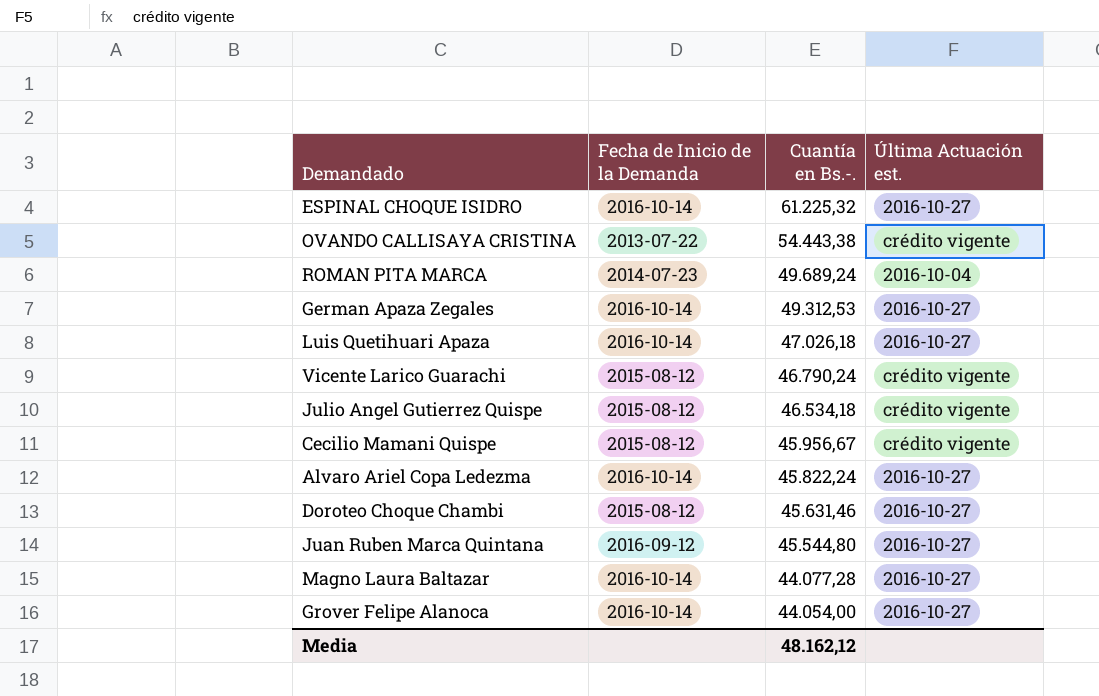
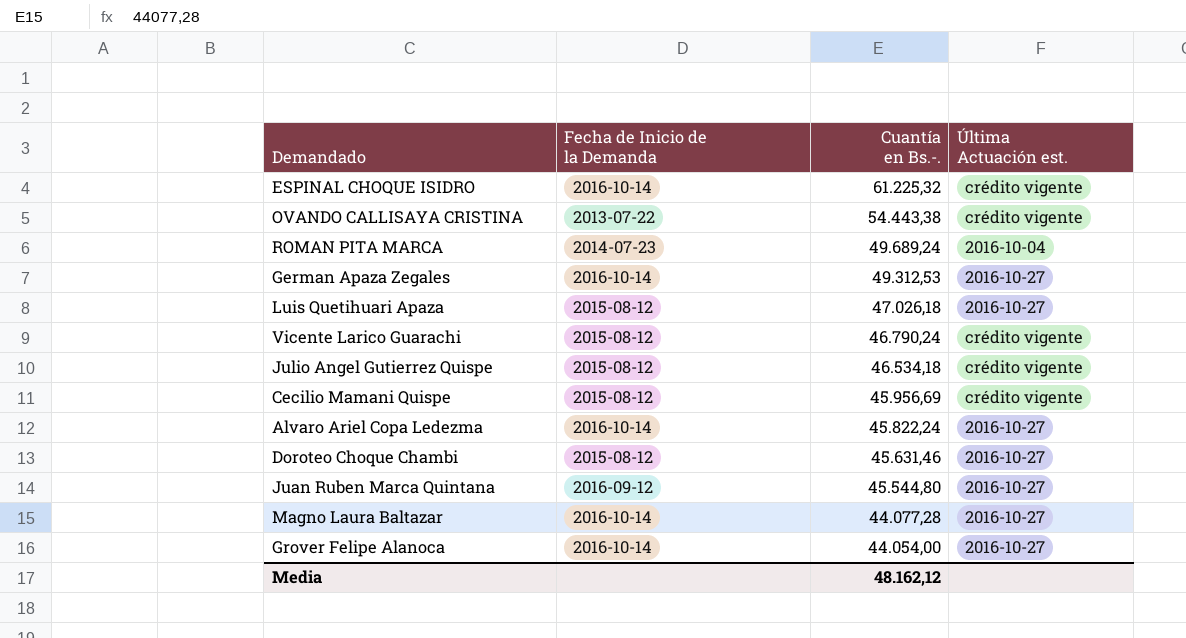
ESPINAL CHOQUE ISIDRO | Última Actuación est.: 2016-10-27 -> crédito vigente
Luis Quetihuari Apaza | Fecha de Inicio de la Demanda: 2016-10-14 -> 2015-08-12
Cecilio Mamani Quispe | Cuantía en Bs.-.: 45.956,67 -> 45.956,69

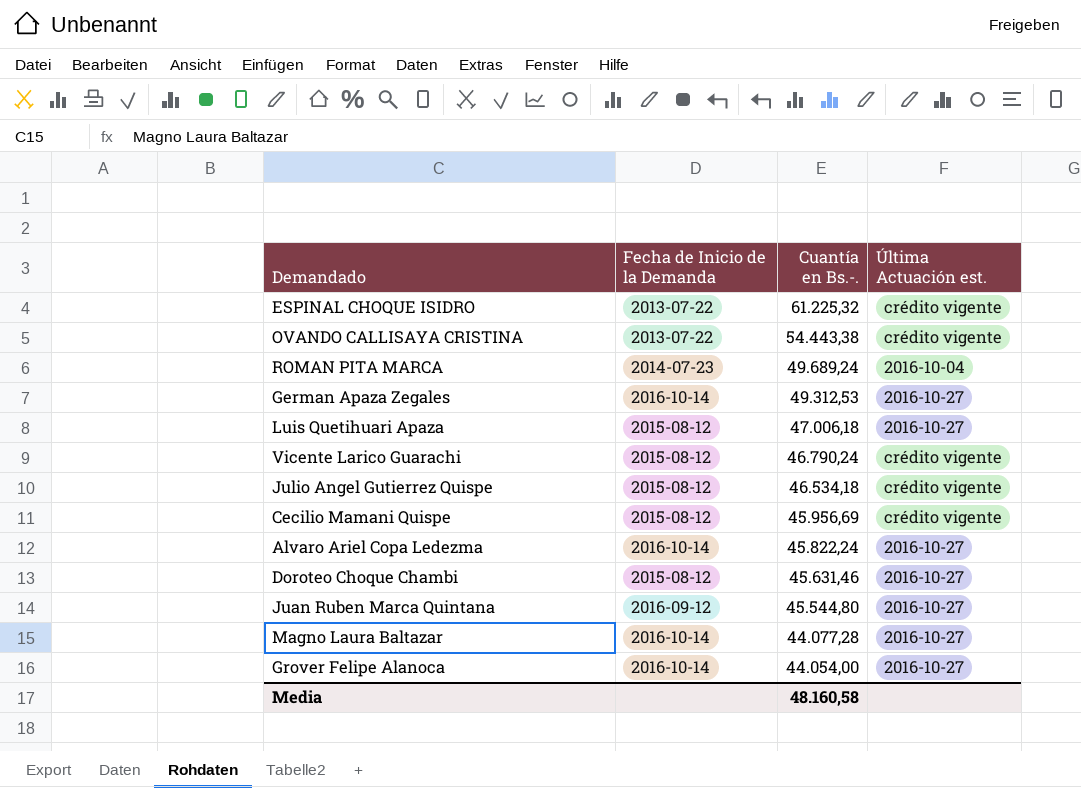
ESPINAL CHOQUE ISIDRO | Fecha de Inicio de la Demanda: 2016-10-14 -> 2013-07-22
Luis Quetihuari Apaza | Cuantía en Bs.-.: 47.026,18 -> 47.006,18
Media | Cuantía en Bs.-.: 48.162,12 -> 48.160,58

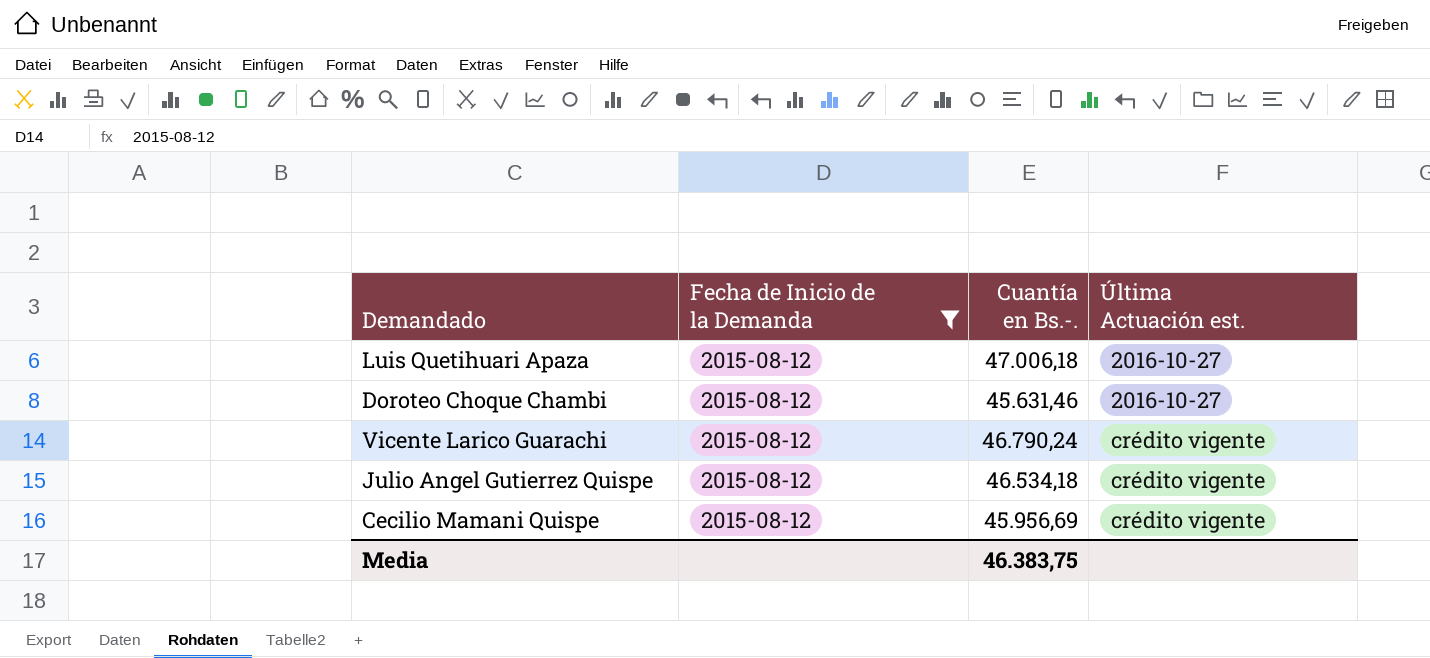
filter: none -> Fecha de Inicio de la Demanda = 2015-08-12
row order: Cuantía en Bs.-. descending -> Última Actuación est. ascending
Media | Cuantía en Bs.-.: 48.160,58 -> 46.383,75

